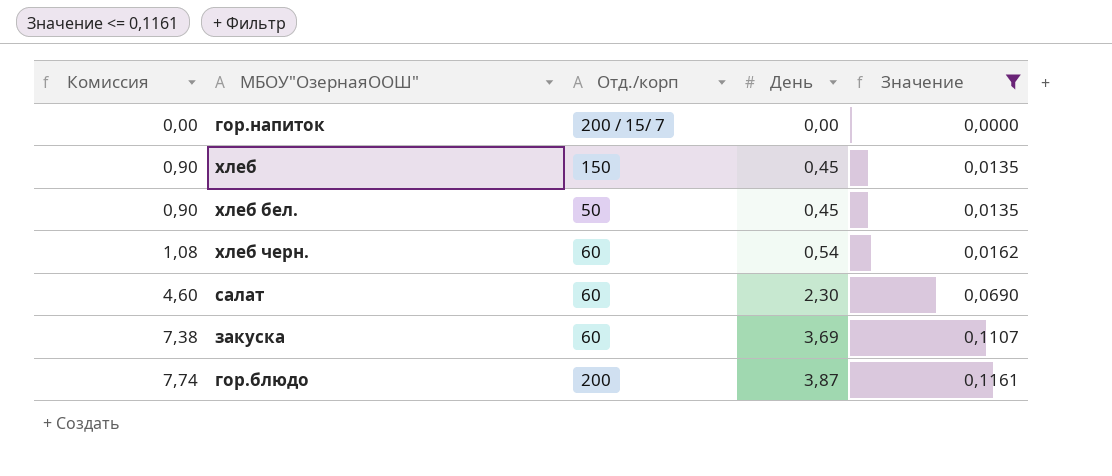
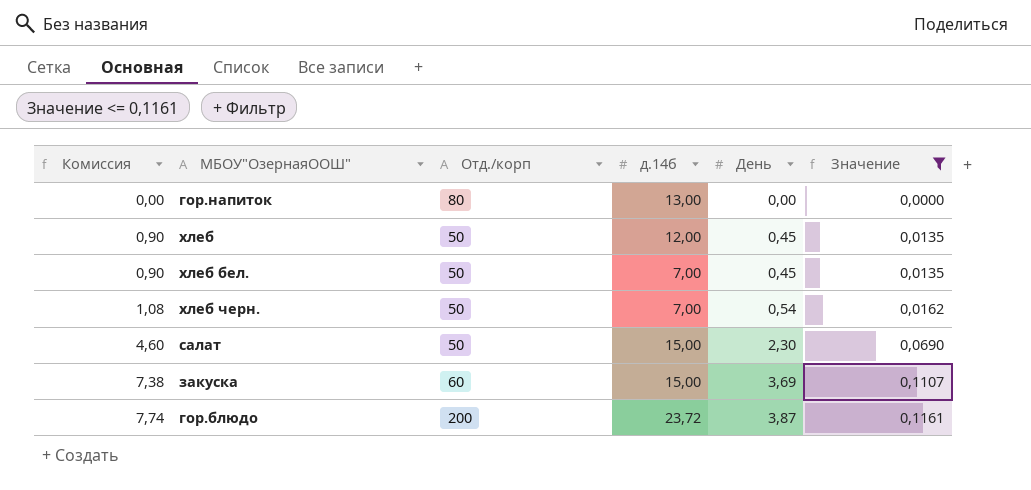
column д.14б | position: none -> 4
гор.напиток | Отд./корп: 200 / 15/ 7 -> 80
хлеб | Отд./корп: 150 -> 50
хлеб черн. | Отд./корп: 60 -> 50
салат | Отд./корп: 60 -> 50

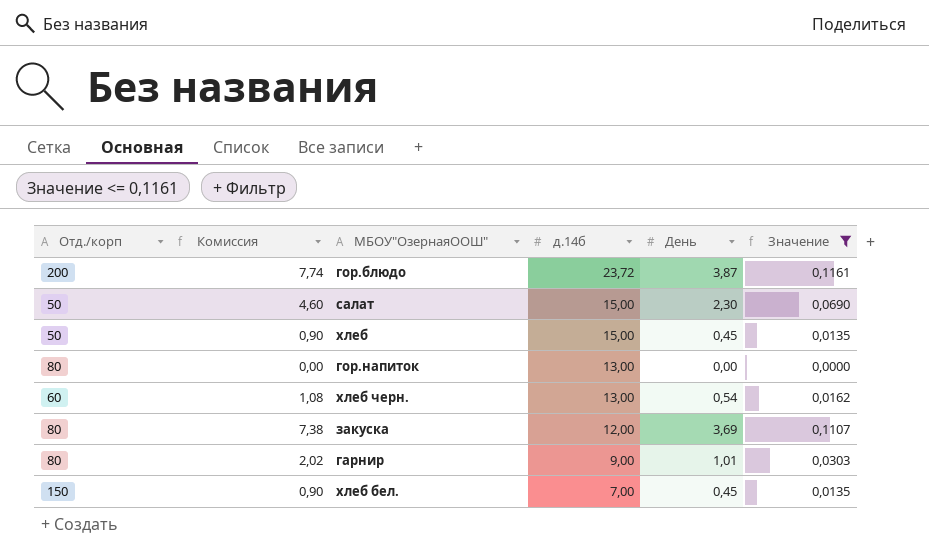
row order: Комиссия ascending -> д.14б descending
column Отд./корп | position: 3 -> 1
хлеб | д.14б: 12,00 -> 15,00
хлеб черн. | Отд./корп: 50 -> 60
хлеб черн. | д.14б: 7,00 -> 13,00
закуска | Отд./корп: 60 -> 80
закуска | д.14б: 15,00 -> 12,00
row гарнир: none -> 80 | 2,02 | 9,00 | 1,01 | 0,0303
хлеб бел. | Отд./корп: 50 -> 150

